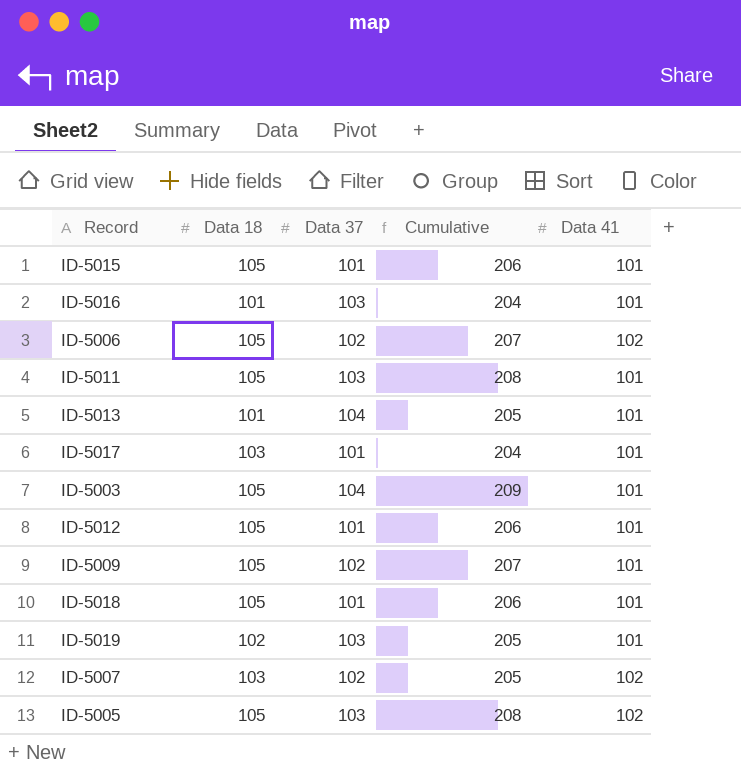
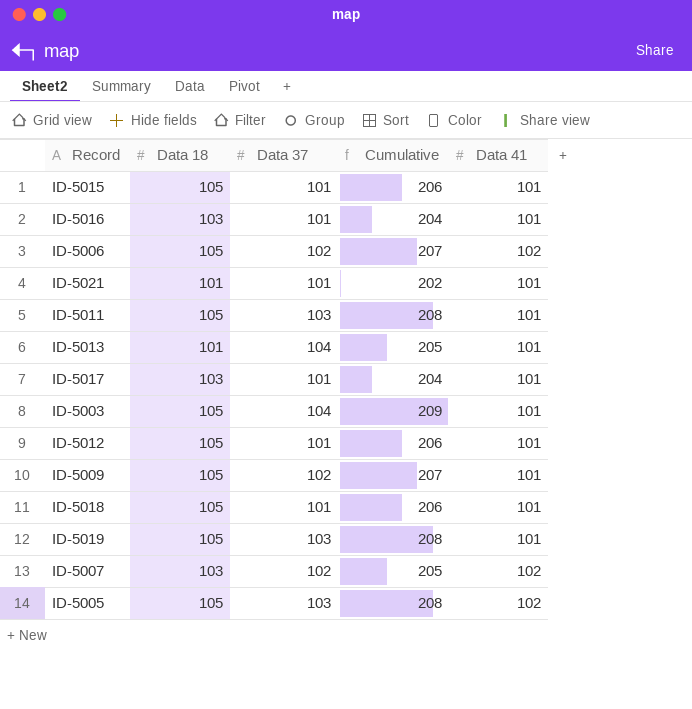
ID-5016 | Data 18: 101 -> 103
ID-5016 | Data 37: 103 -> 101
row ID-5021: none -> 101 | 101 | 202 | 101
ID-5019 | Data 18: 102 -> 105
ID-5019 | Cumulative: 205 -> 208

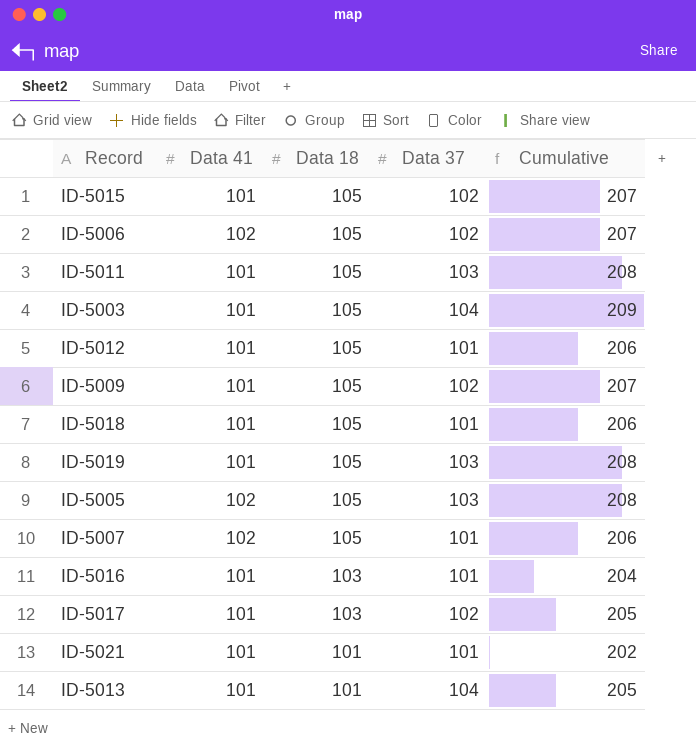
row order: none -> Data 18 descending
column Data 41 | position: 5 -> 2
ID-5015 | Data 37: 101 -> 102
ID-5015 | Cumulative: 206 -> 207
ID-5007 | Data 18: 103 -> 105
ID-5007 | Data 37: 102 -> 101
ID-5007 | Cumulative: 205 -> 206
ID-5017 | Data 37: 101 -> 102
ID-5017 | Cumulative: 204 -> 205

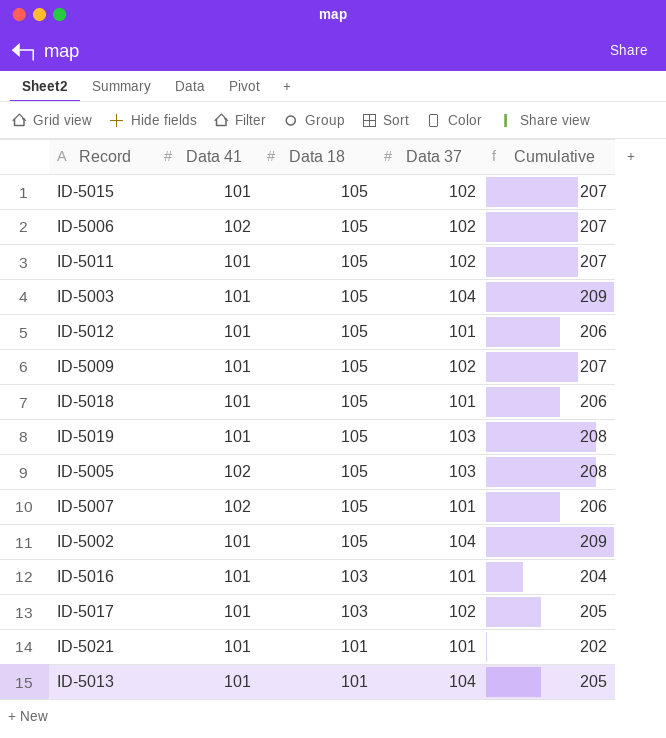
ID-5011 | Data 37: 103 -> 102
ID-5011 | Cumulative: 208 -> 207
row ID-5002: none -> 101 | 105 | 104 | 209

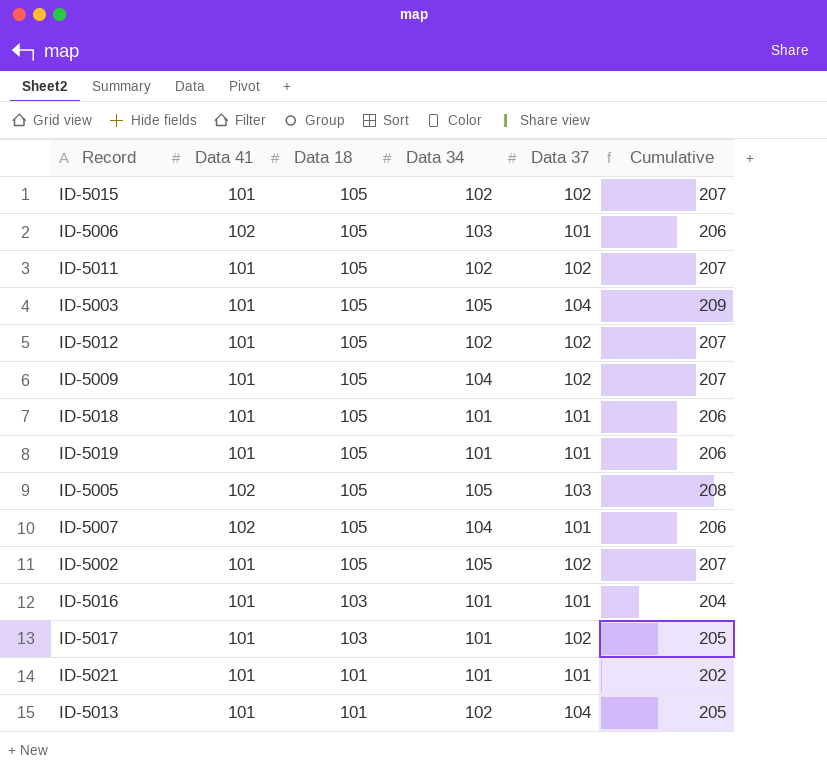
column Data 34 | position: none -> 4
ID-5006 | Data 37: 102 -> 101
ID-5006 | Cumulative: 207 -> 206
ID-5012 | Data 37: 101 -> 102
ID-5012 | Cumulative: 206 -> 207
ID-5019 | Data 37: 103 -> 101
ID-5019 | Cumulative: 208 -> 206
ID-5002 | Data 37: 104 -> 102
ID-5002 | Cumulative: 209 -> 207

